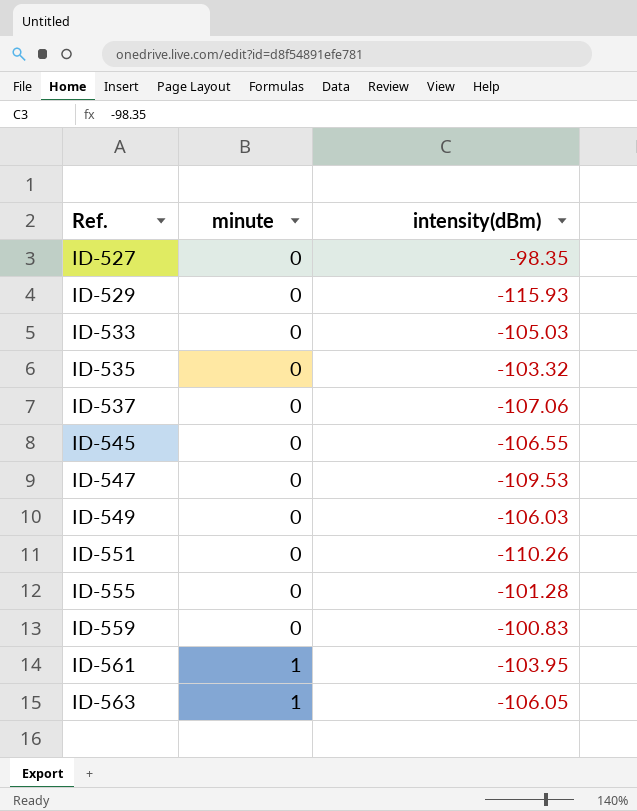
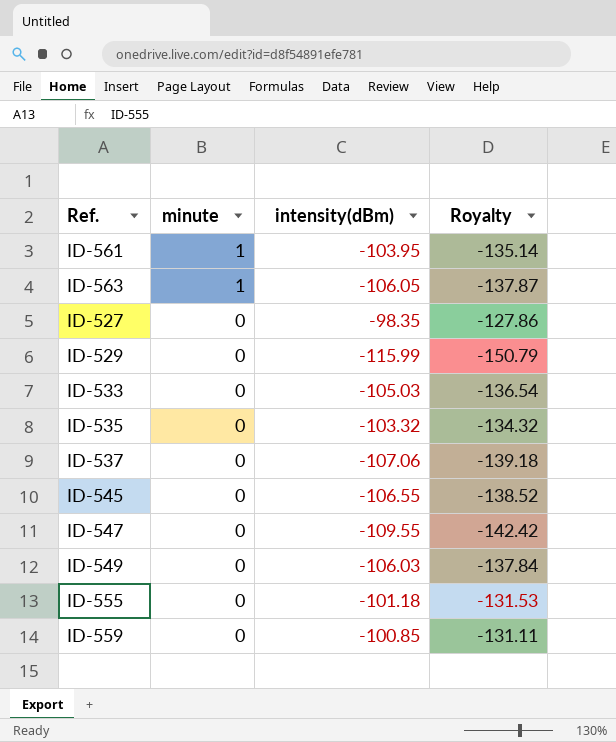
row order: Ref. ascending -> minute descending
column Royalty | formula: none -> [intensity(dBm)] * 1.3
row ID-551: 0 | -110.26 -> none
ID-529 | intensity(dBm): -115.93 -> -115.99
ID-547 | intensity(dBm): -109.53 -> -109.55
ID-555 | intensity(dBm): -101.28 -> -101.18
ID-559 | intensity(dBm): -100.83 -> -100.85

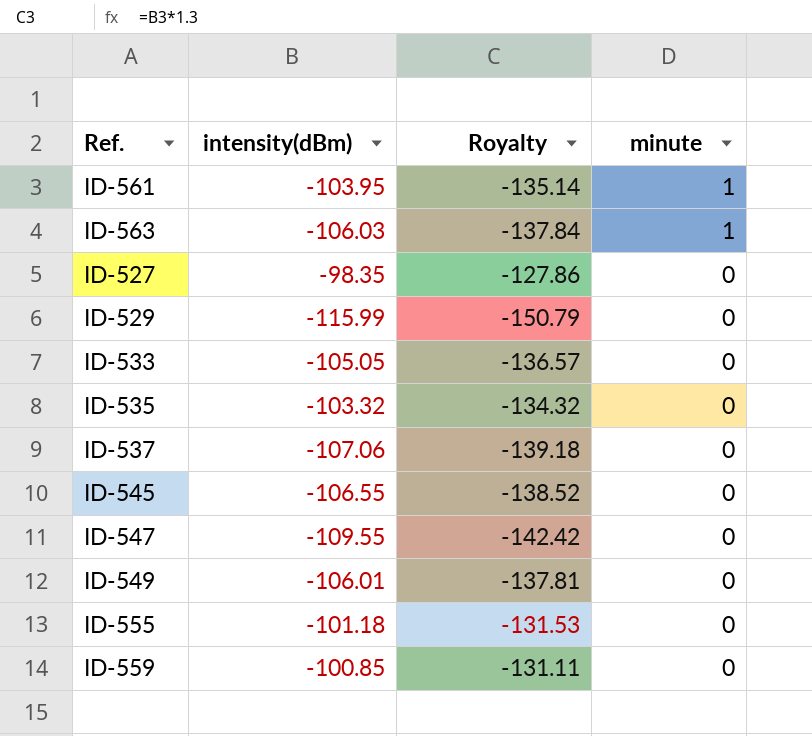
column minute | position: 2 -> 4
ID-563 | intensity(dBm): -106.05 -> -106.03
ID-563 | Royalty: -137.87 -> -137.84
ID-533 | intensity(dBm): -105.03 -> -105.05
ID-533 | Royalty: -136.54 -> -136.57
ID-549 | intensity(dBm): -106.03 -> -106.01
ID-549 | Royalty: -137.84 -> -137.81

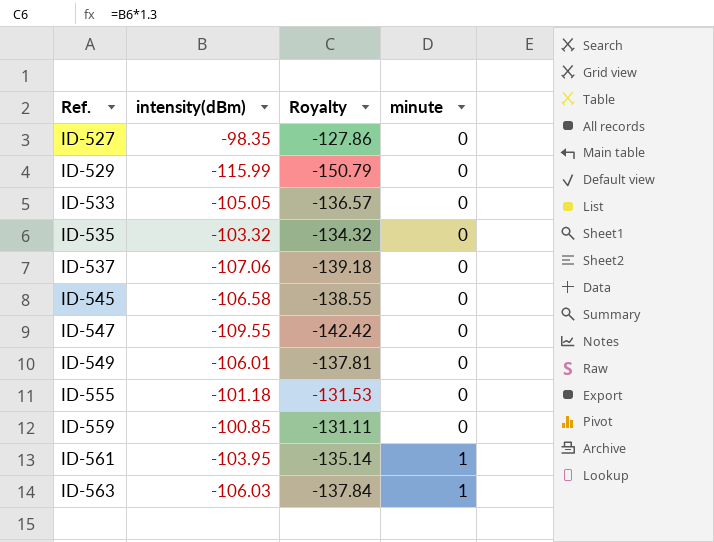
row order: minute descending -> Ref. ascending
ID-545 | intensity(dBm): -106.55 -> -106.58
ID-545 | Royalty: -138.52 -> -138.55

